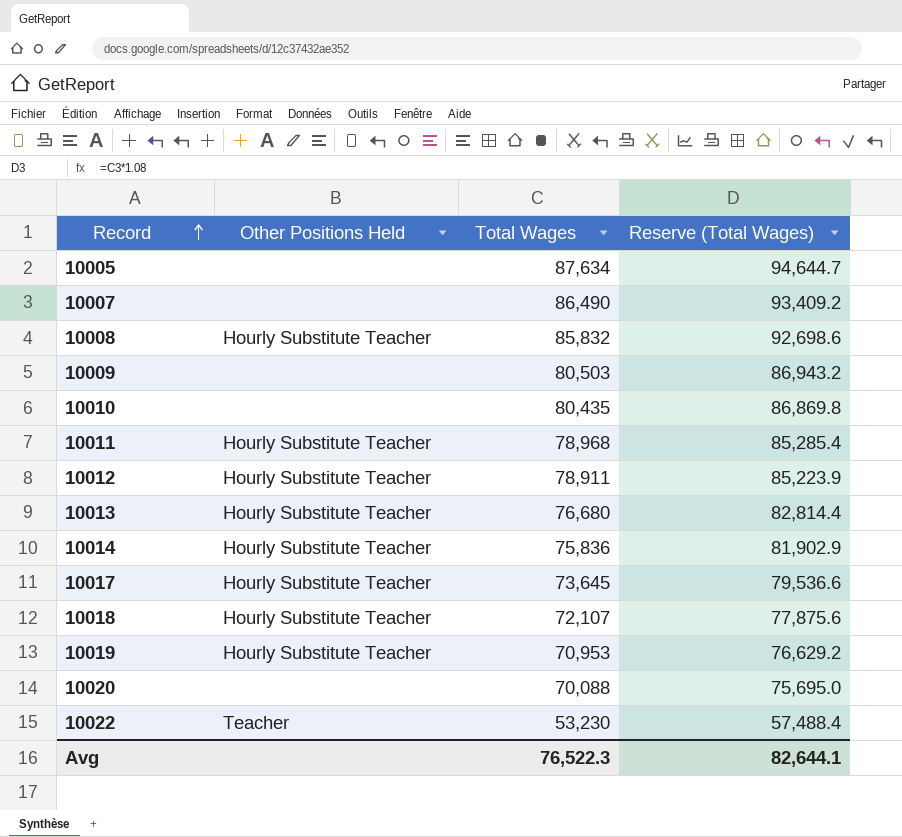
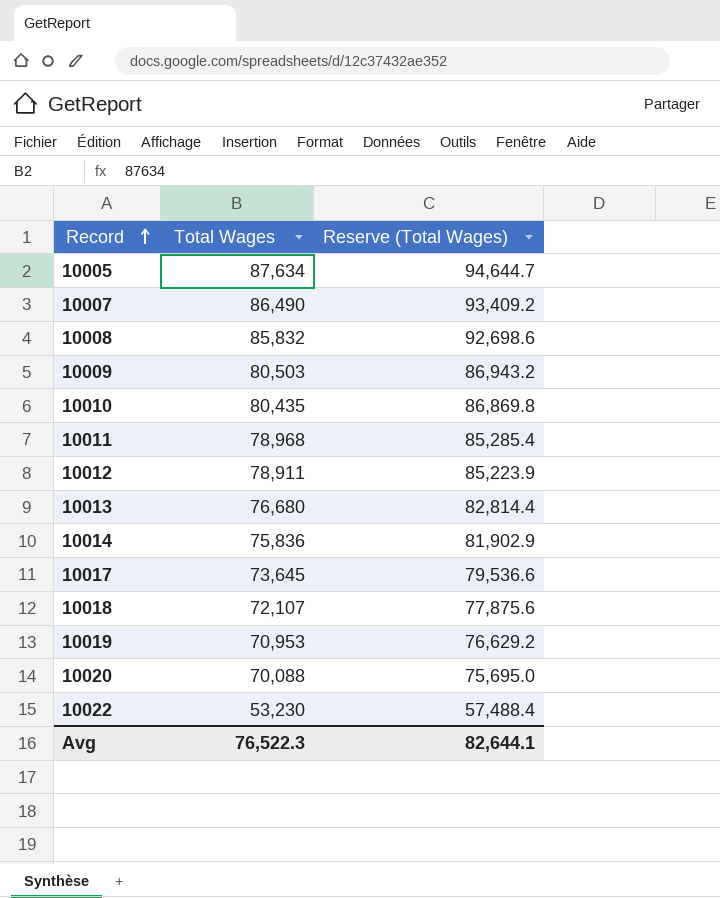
column Other Positions Held | position: 2 -> none

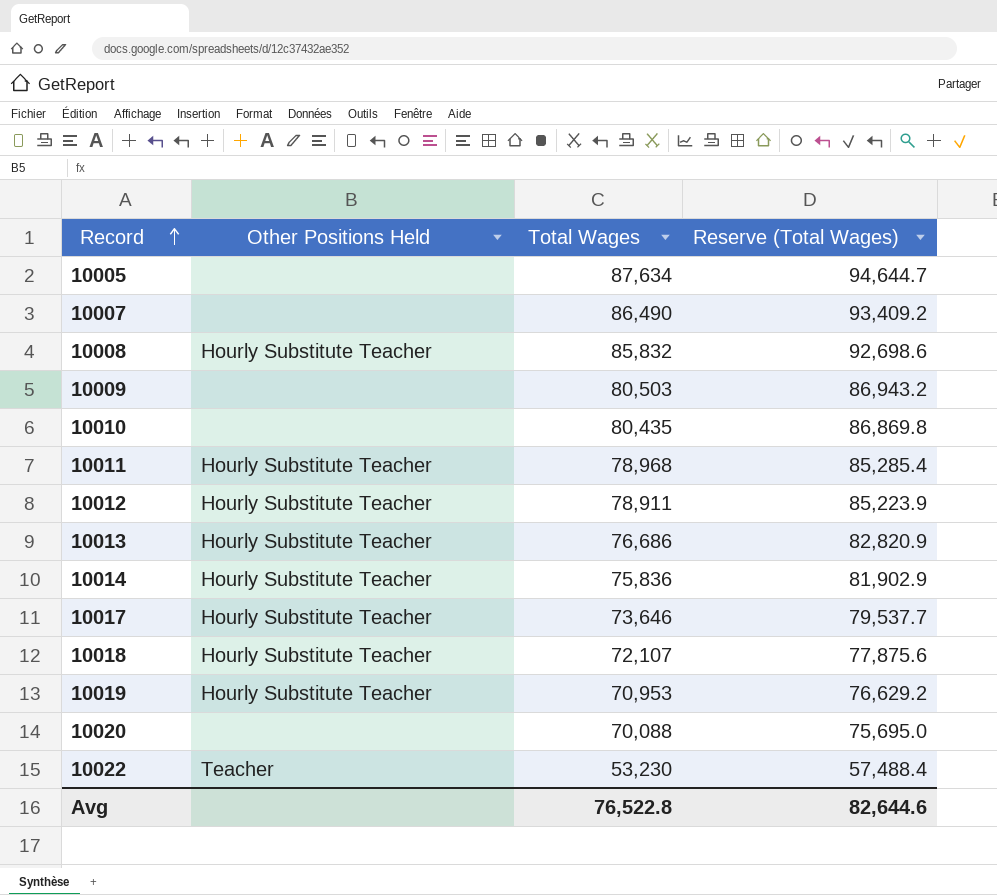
column Other Positions Held | position: none -> 2
10013 | Total Wages: 76,680 -> 76,686
10013 | Reserve (Total Wages): 82,814.4 -> 82,820.9
10017 | Total Wages: 73,645 -> 73,646
10017 | Reserve (Total Wages): 79,536.6 -> 79,537.7
Avg | Total Wages: 76,522.3 -> 76,522.8
Avg | Reserve (Total Wages): 82,644.1 -> 82,644.6

